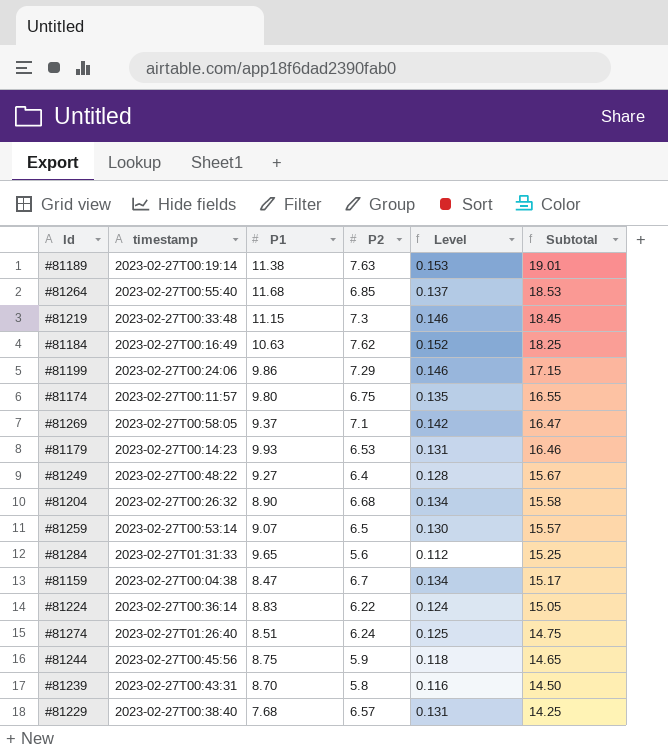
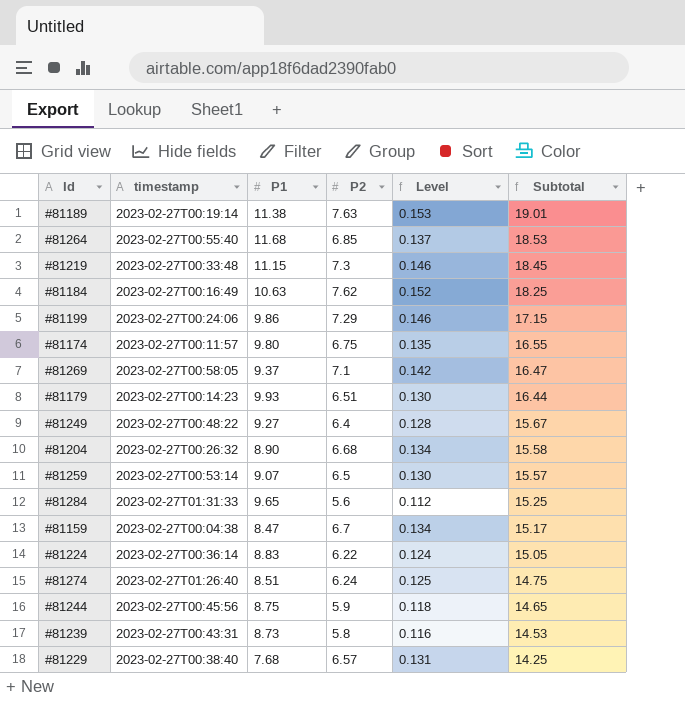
#81179 | P2: 6.53 -> 6.51
#81179 | Level: 0.131 -> 0.130
#81179 | Subtotal: 16.46 -> 16.44
#81239 | P1: 8.70 -> 8.73
#81239 | Subtotal: 14.50 -> 14.53

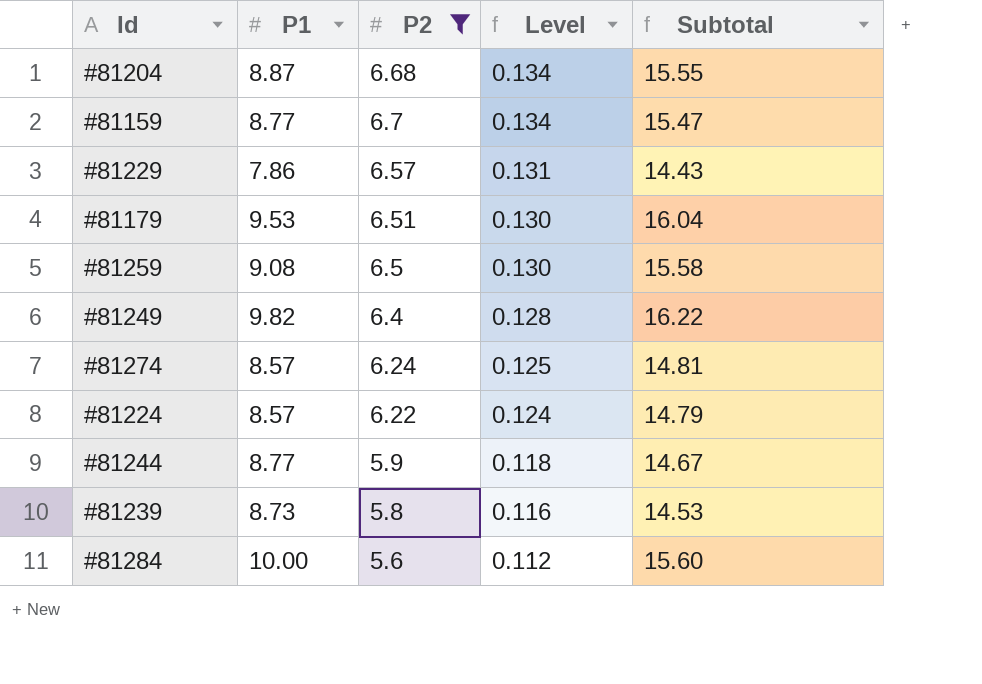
filter: none -> P2 <= 6.7
row order: Subtotal descending -> Level descending
column timestamp | position: 2 -> none
#81204 | P1: 8.90 -> 8.87
#81204 | Subtotal: 15.58 -> 15.55
#81159 | P1: 8.47 -> 8.77
#81159 | Subtotal: 15.17 -> 15.47
#81229 | P1: 7.68 -> 7.86
#81229 | Subtotal: 14.25 -> 14.43
#81179 | P1: 9.93 -> 9.53
#81179 | Subtotal: 16.44 -> 16.04
#81259 | P1: 9.07 -> 9.08
#81259 | Subtotal: 15.57 -> 15.58
#81249 | P1: 9.27 -> 9.82
#81249 | Subtotal: 15.67 -> 16.22
#81274 | P1: 8.51 -> 8.57
#81274 | Subtotal: 14.75 -> 14.81
#81224 | P1: 8.83 -> 8.57
#81224 | Subtotal: 15.05 -> 14.79
#81244 | P1: 8.75 -> 8.77
#81244 | Subtotal: 14.65 -> 14.67
#81284 | P1: 9.65 -> 10.00
#81284 | Subtotal: 15.25 -> 15.60

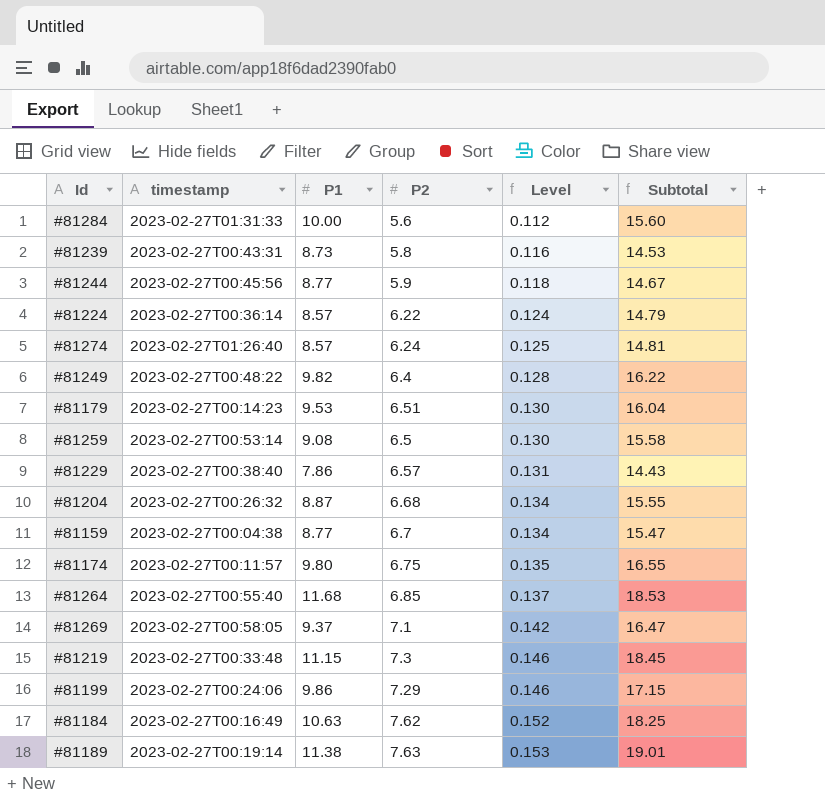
filter: P2 <= 6.7 -> none
row order: Level descending -> Level ascending
column timestamp | position: none -> 2

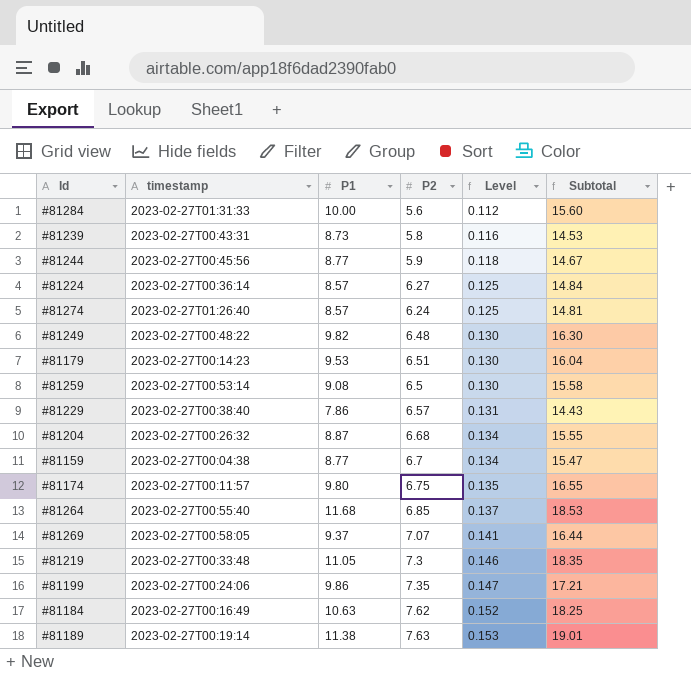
#81224 | P2: 6.22 -> 6.27
#81224 | Level: 0.124 -> 0.125
#81224 | Subtotal: 14.79 -> 14.84
#81249 | P2: 6.4 -> 6.48
#81249 | Level: 0.128 -> 0.130
#81249 | Subtotal: 16.22 -> 16.30
#81269 | P2: 7.1 -> 7.07
#81269 | Level: 0.142 -> 0.141
#81269 | Subtotal: 16.47 -> 16.44
#81219 | P1: 11.15 -> 11.05
#81219 | Subtotal: 18.45 -> 18.35
#81199 | P2: 7.29 -> 7.35
#81199 | Level: 0.146 -> 0.147
#81199 | Subtotal: 17.15 -> 17.21

